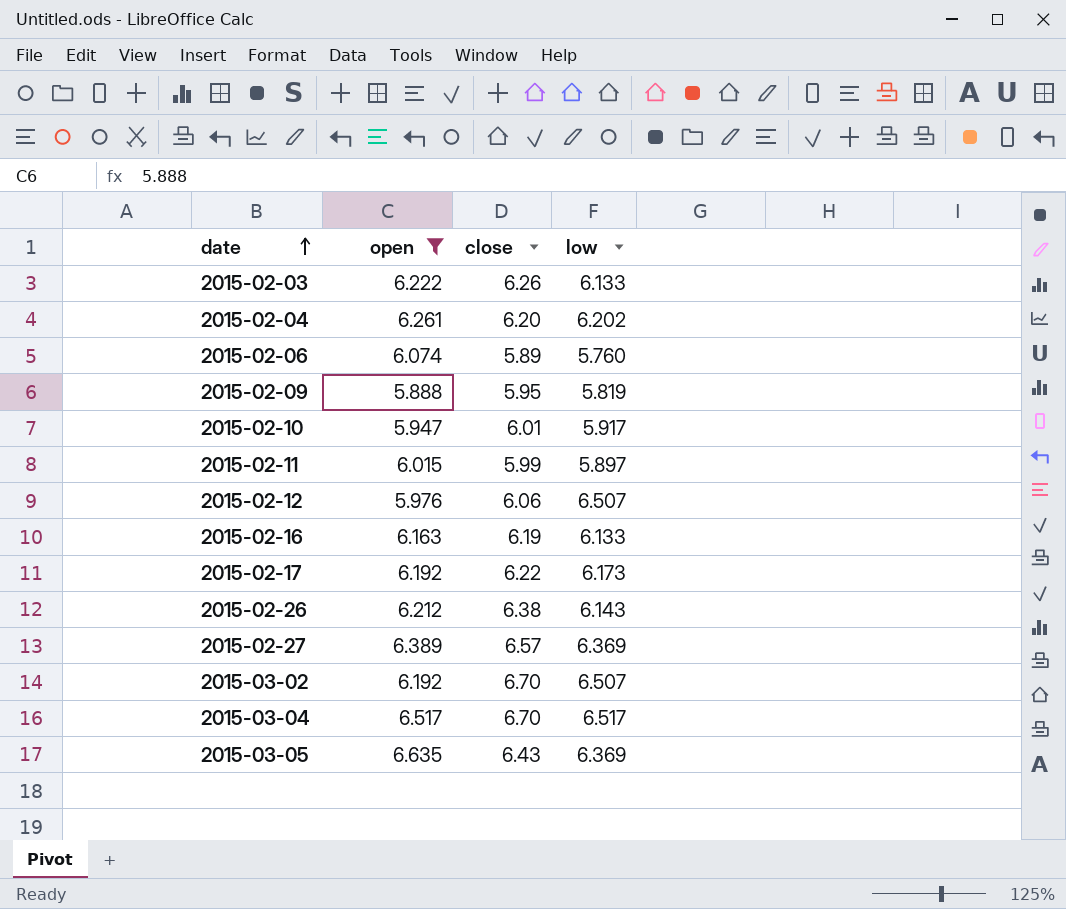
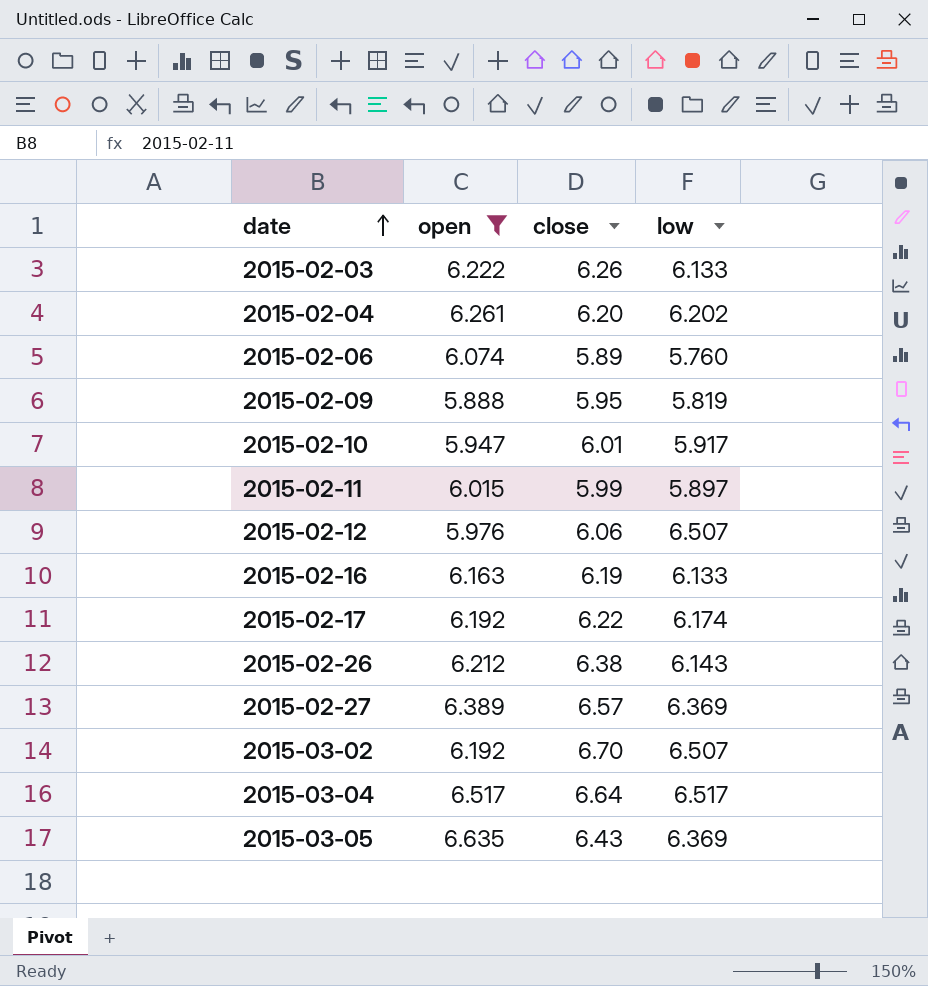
2015-02-17 | low: 6.173 -> 6.174
2015-03-04 | close: 6.70 -> 6.64

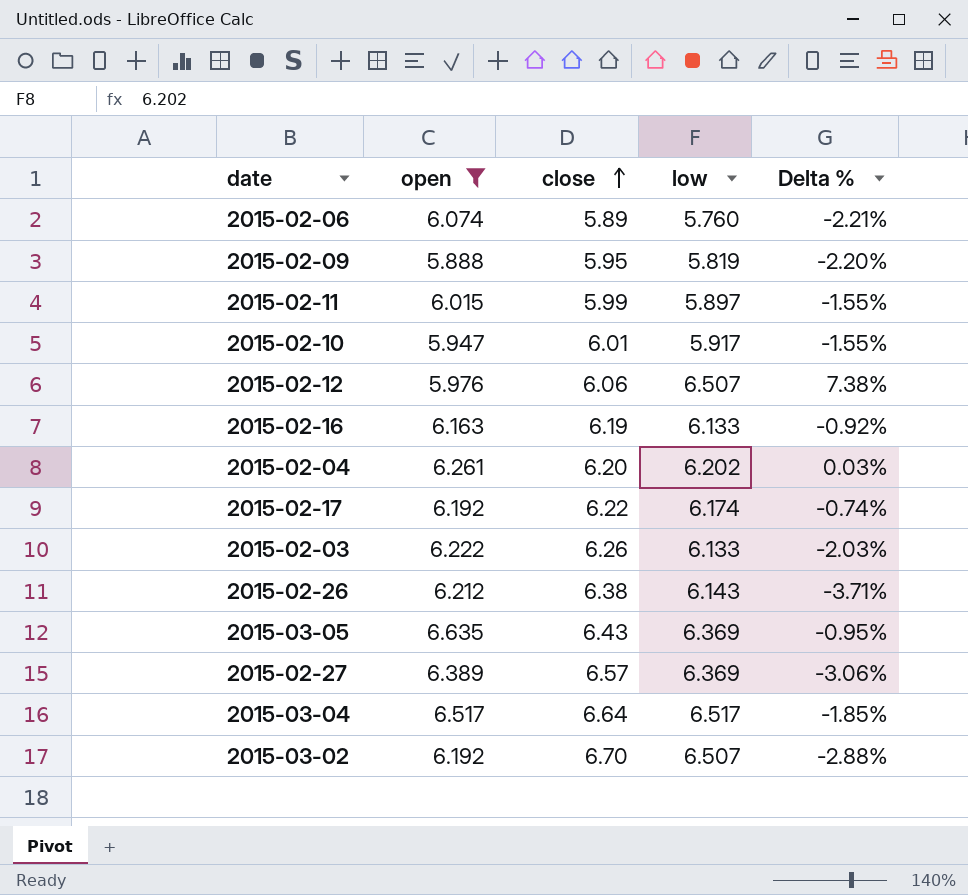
row order: date ascending -> close ascending
column Delta % | formula: none -> ([low] - [close]) / [close]

